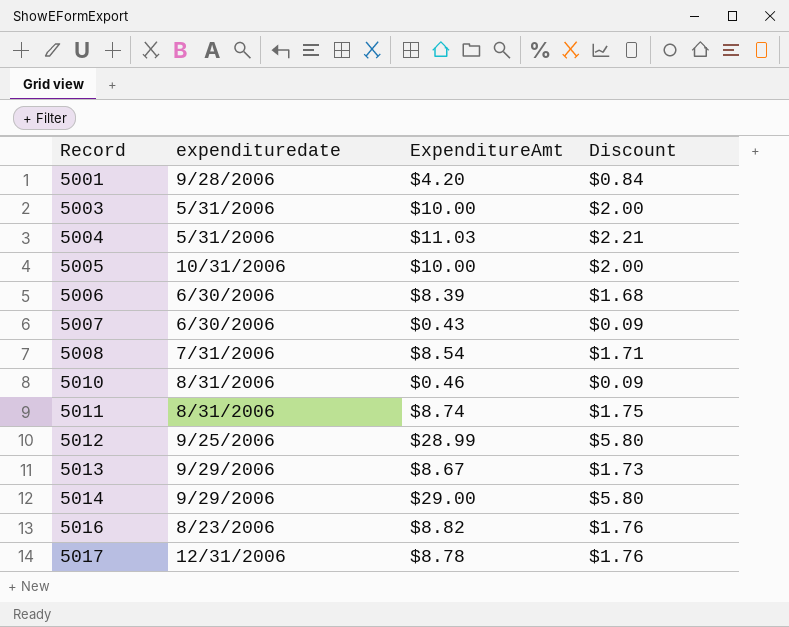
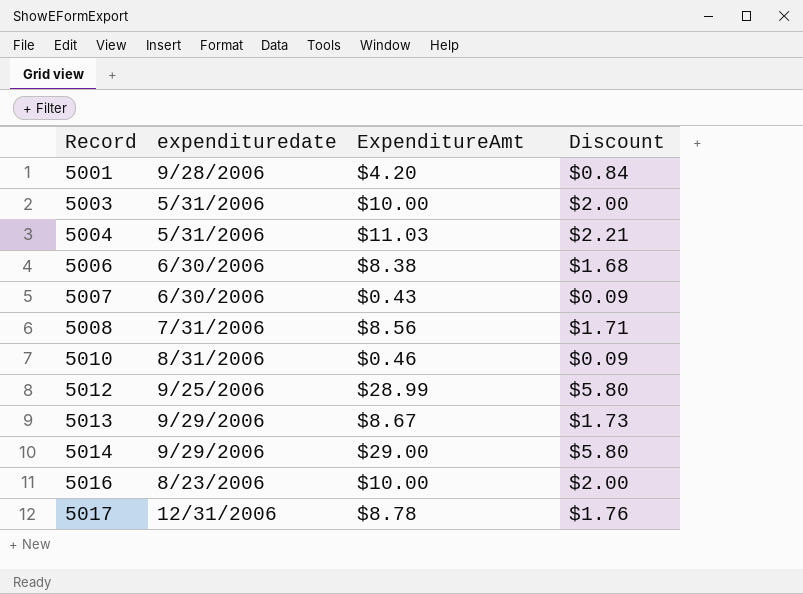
row 5005: 10/31/2006 | $10.00 | $2.00 -> none
row 5011: 8/31/2006 | $8.74 | $1.75 -> none
5006 | ExpenditureAmt: $8.39 -> $8.38
5008 | ExpenditureAmt: $8.54 -> $8.56
5016 | ExpenditureAmt: $8.82 -> $10.00
5016 | Discount: $1.76 -> $2.00

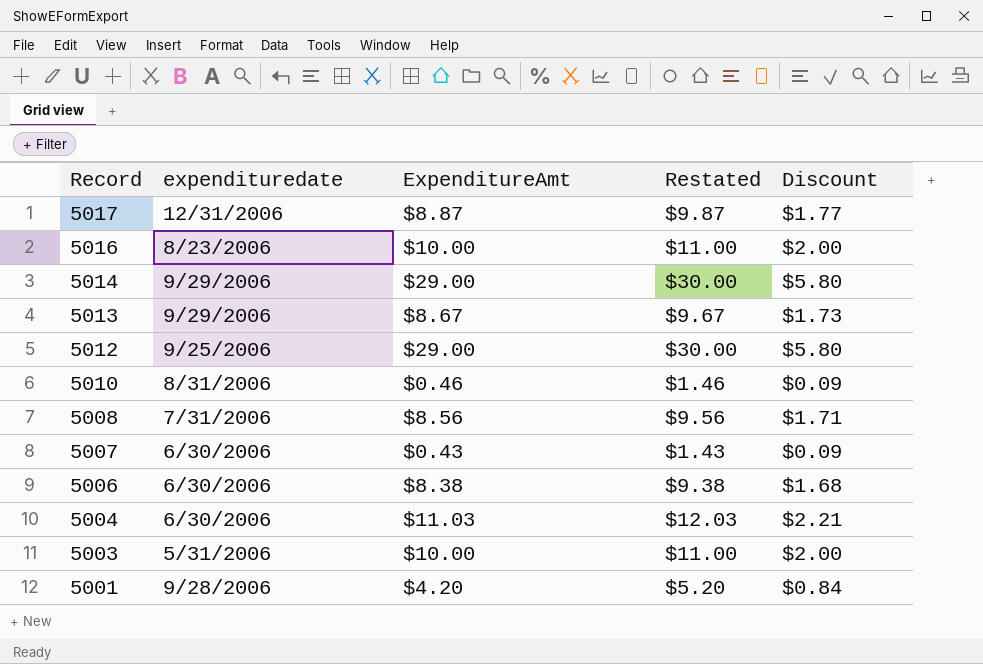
row order: Record ascending -> Record descending
column Restated | formula: none -> [ExpenditureAmt] + 1
5017 | ExpenditureAmt: $8.78 -> $8.87
5017 | Discount: $1.76 -> $1.77
5012 | ExpenditureAmt: $28.99 -> $29.00
5004 | expendituredate: 5/31/2006 -> 6/30/2006

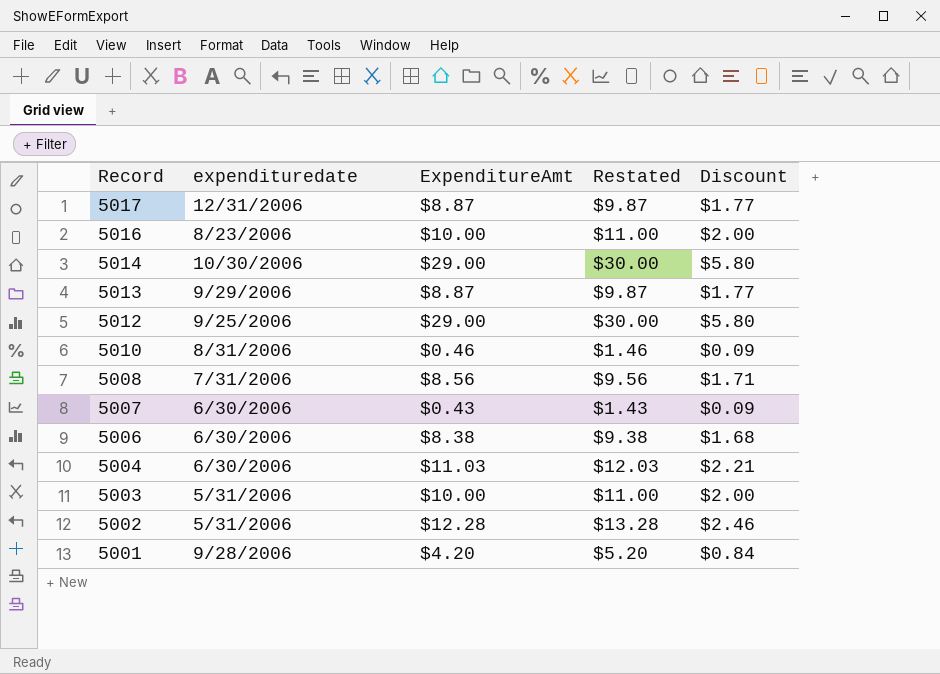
5014 | expendituredate: 9/29/2006 -> 10/30/2006
5013 | ExpenditureAmt: $8.67 -> $8.87
5013 | Restated: $9.67 -> $9.87
5013 | Discount: $1.73 -> $1.77
row 5002: none -> 5/31/2006 | $12.28 | $13.28 | $2.46

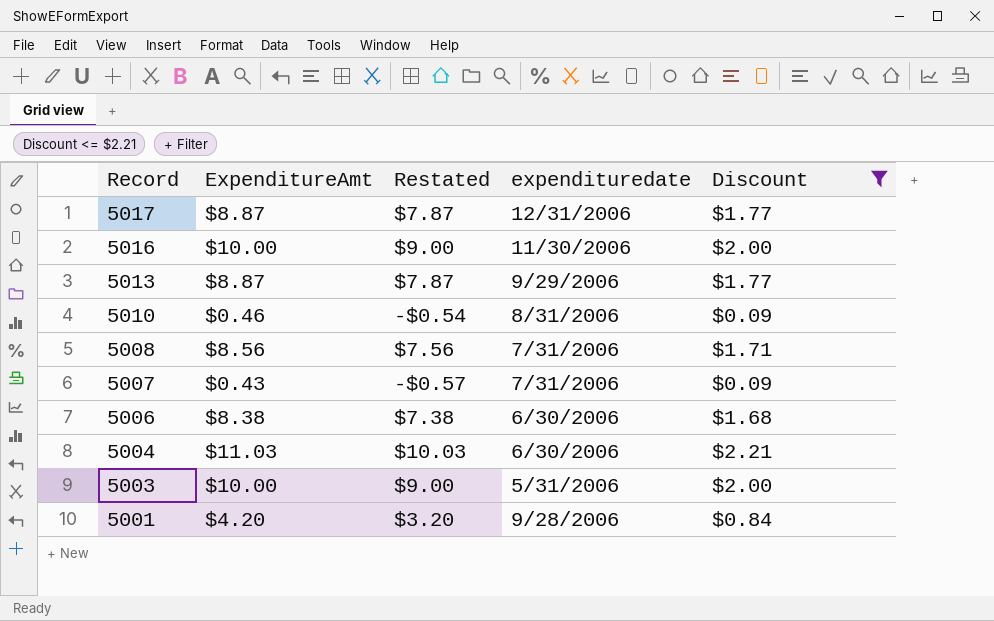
filter: none -> Discount <= $2.21
column Restated | formula: [ExpenditureAmt] + 1 -> [ExpenditureAmt] - 1
column expendituredate | position: 2 -> 4
5016 | expendituredate: 8/23/2006 -> 11/30/2006
5007 | expendituredate: 6/30/2006 -> 7/31/2006

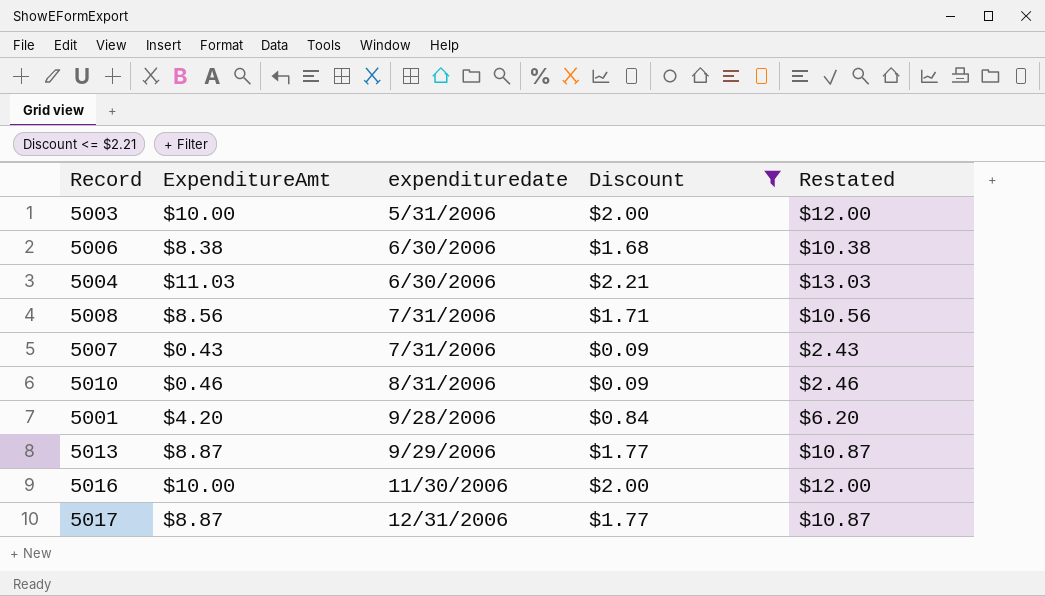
row order: Record descending -> expendituredate ascending
column Restated | formula: [ExpenditureAmt] - 1 -> [ExpenditureAmt] + 2
column Restated | position: 3 -> 5

